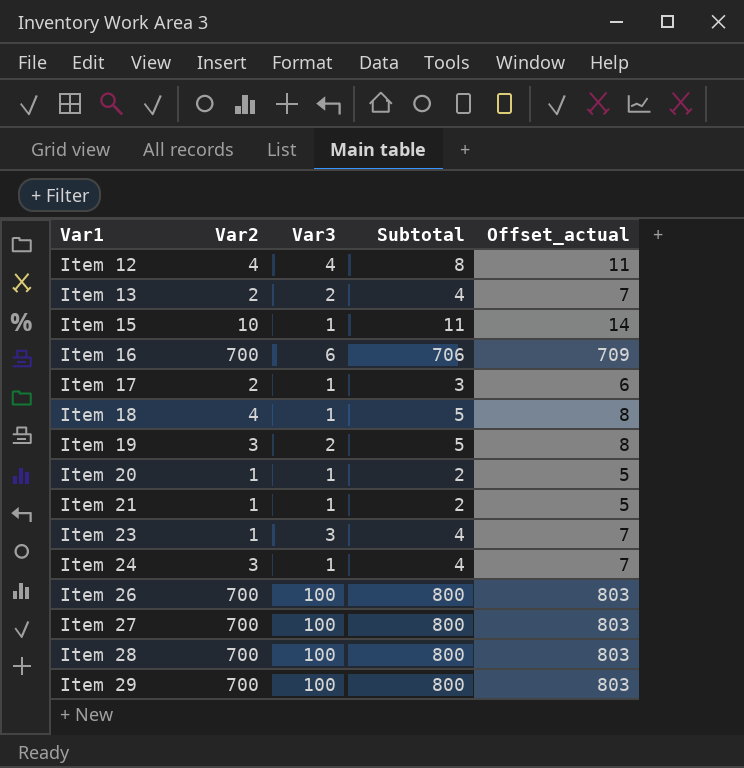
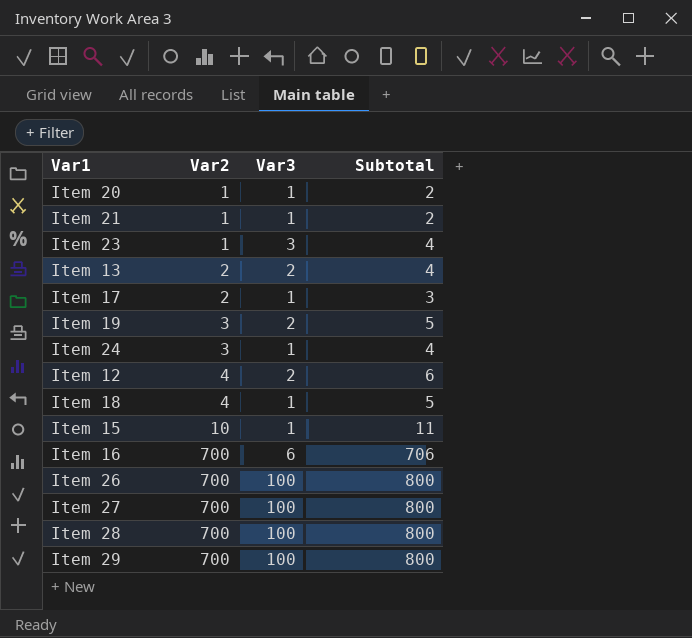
row order: Var1 ascending -> Var2 ascending
column Offset_actual | formula: [Subtotal] + 3 -> none
Item 12 | Var3: 4 -> 2
Item 12 | Subtotal: 8 -> 6

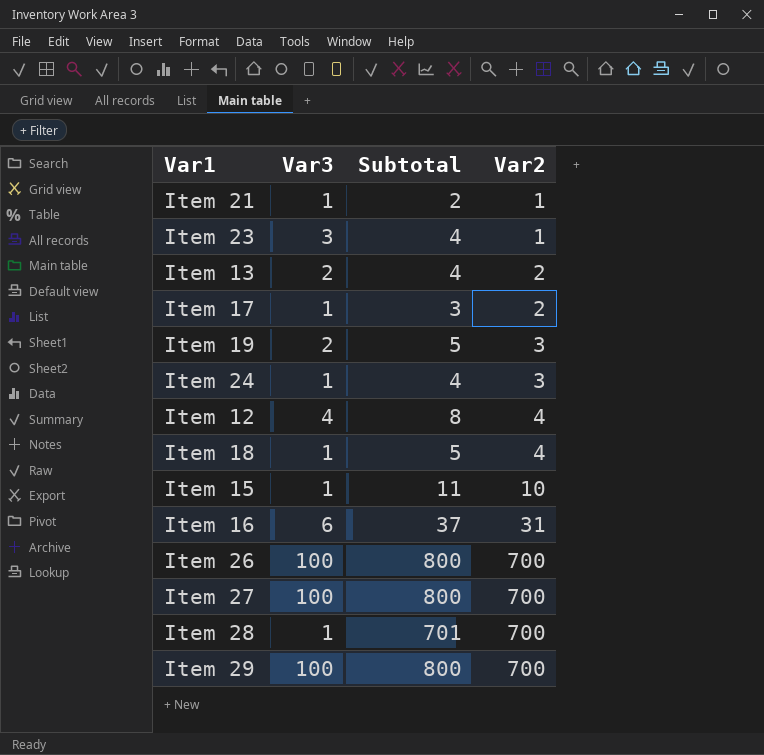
column Var2 | position: 2 -> 4
row Item 20: 1 | 1 | 2 -> none
Item 12 | Var3: 2 -> 4
Item 12 | Subtotal: 6 -> 8
Item 16 | Subtotal: 706 -> 37
Item 16 | Var2: 700 -> 31
Item 28 | Var3: 100 -> 1
Item 28 | Subtotal: 800 -> 701

